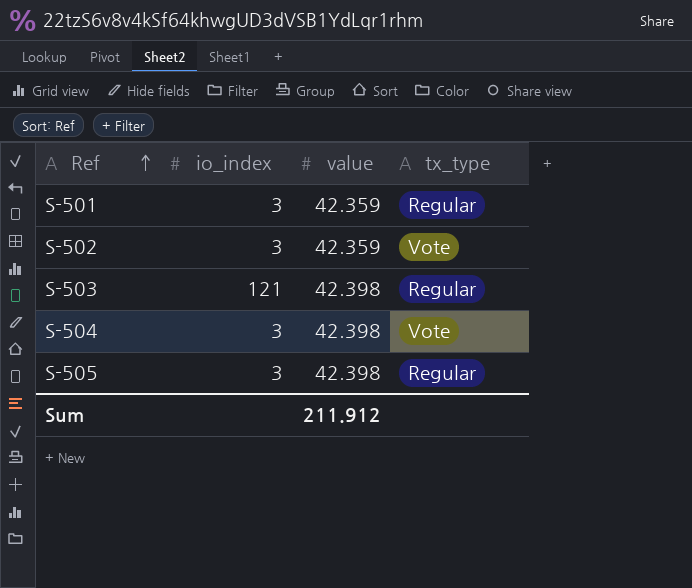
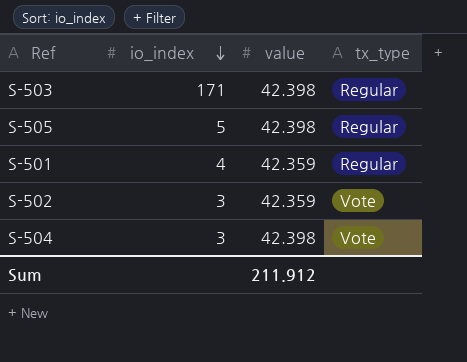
row order: Ref ascending -> io_index descending
S-503 | io_index: 121 -> 171
S-505 | io_index: 3 -> 5
S-501 | io_index: 3 -> 4

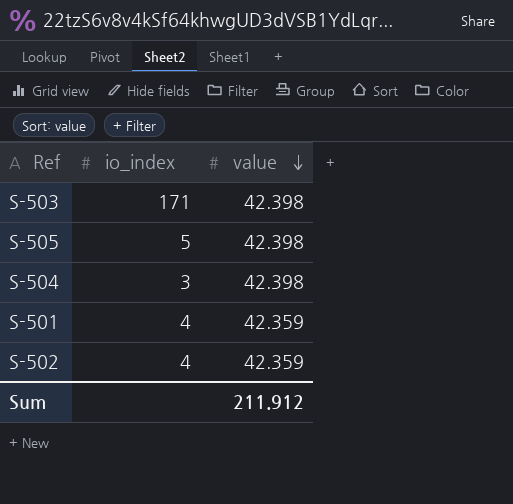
row order: io_index descending -> value descending
column tx_type | position: 4 -> none
S-502 | io_index: 3 -> 4

